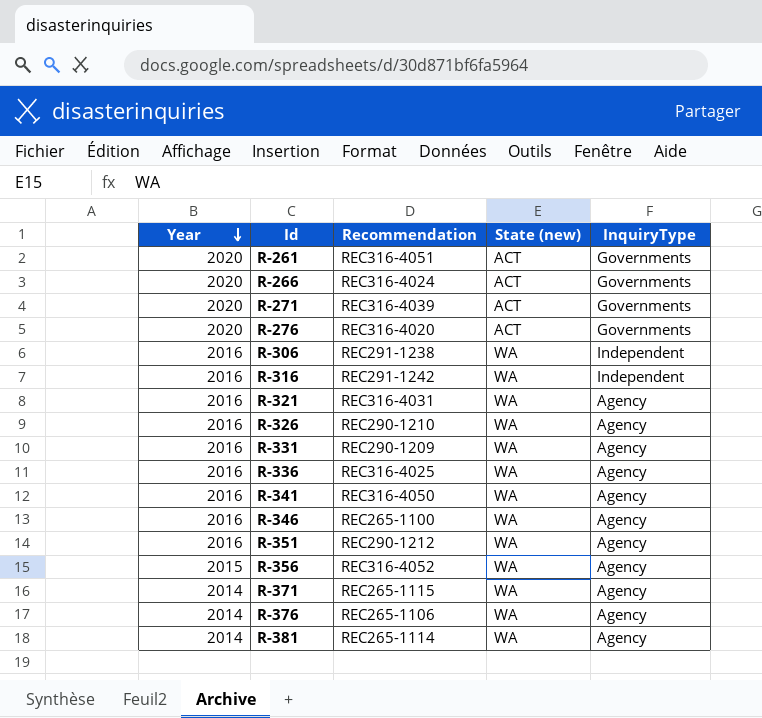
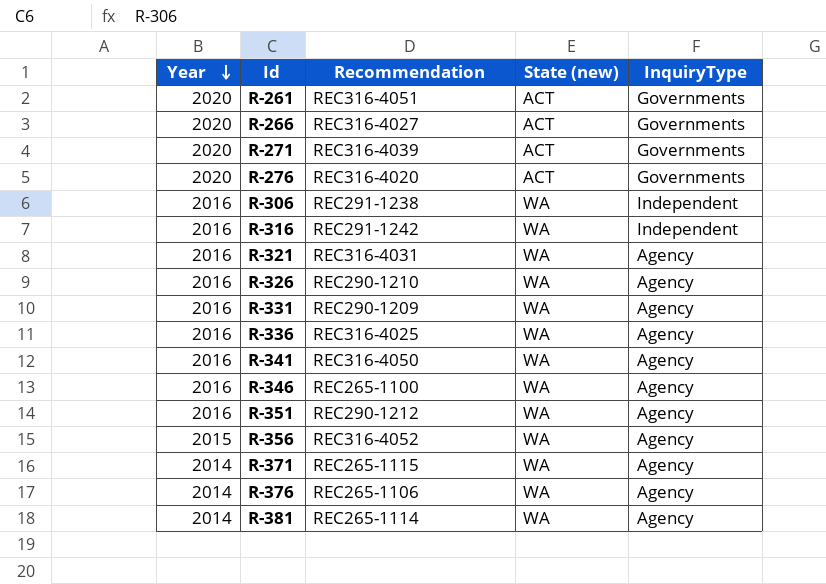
R-266 | Recommendation: REC316-4024 -> REC316-4027

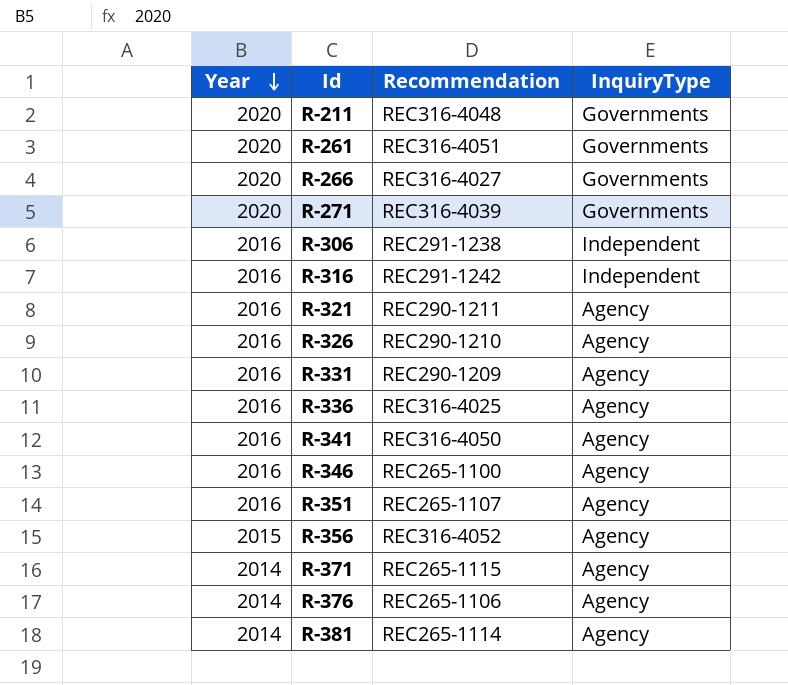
column State (new) | position: 4 -> none
row R-276: 2020 | REC316-4020 | ACT | Governments -> none
row R-211: none -> 2020 | REC316-4048 | Governments
R-321 | Recommendation: REC316-4031 -> REC290-1211
R-351 | Recommendation: REC290-1212 -> REC265-1107

